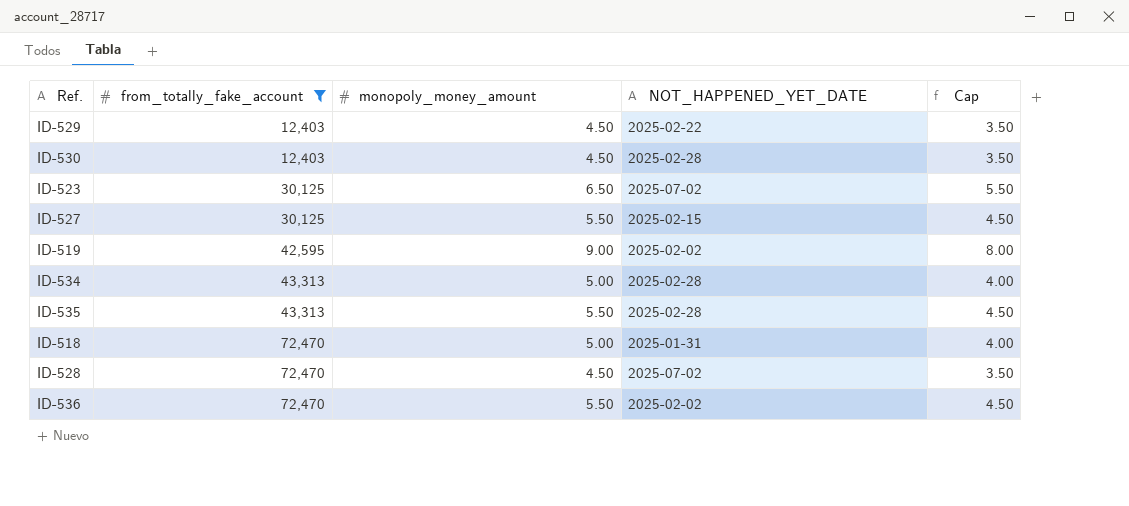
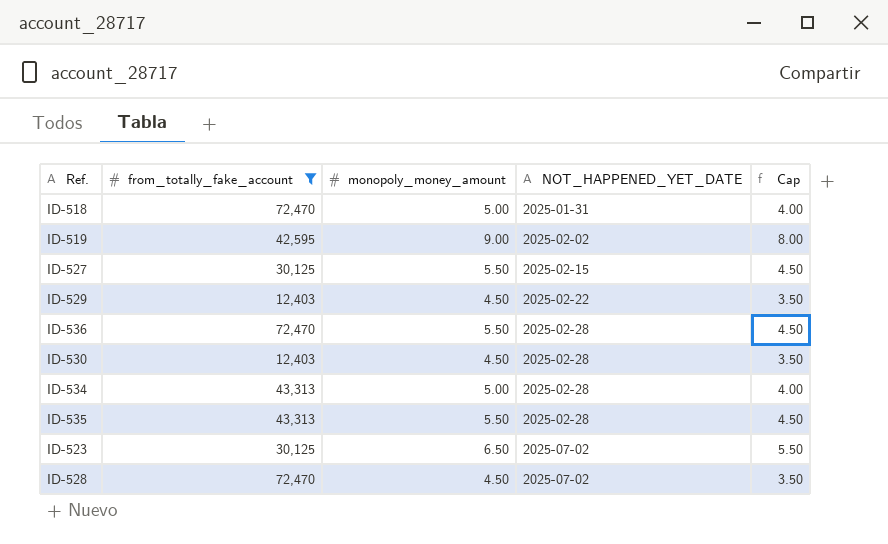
row order: from_totally_fake_account ascending -> NOT_HAPPENED_YET_DATE ascending
ID-536 | NOT_HAPPENED_YET_DATE: 2025-02-02 -> 2025-02-28

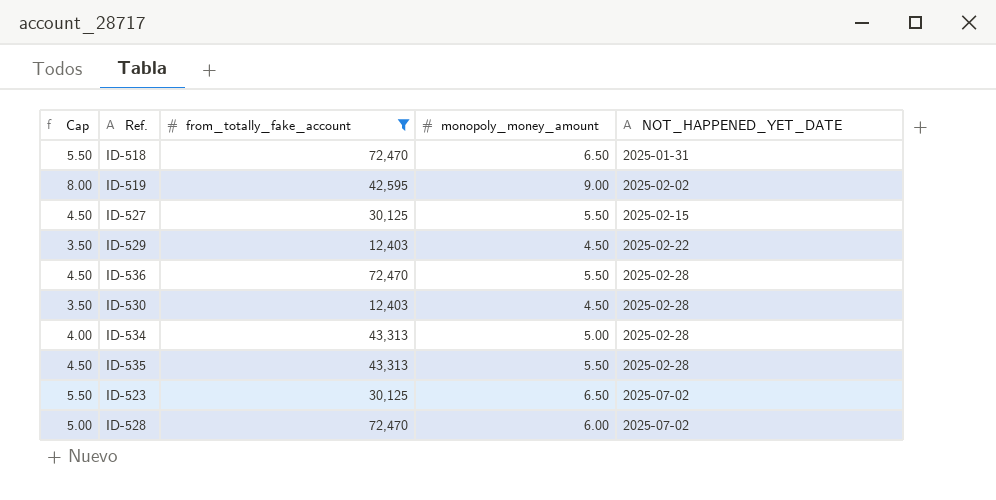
column Cap | position: 5 -> 1
ID-518 | Cap: 4.00 -> 5.50
ID-518 | monopoly_money_amount: 5.00 -> 6.50
ID-528 | Cap: 3.50 -> 5.00
ID-528 | monopoly_money_amount: 4.50 -> 6.00

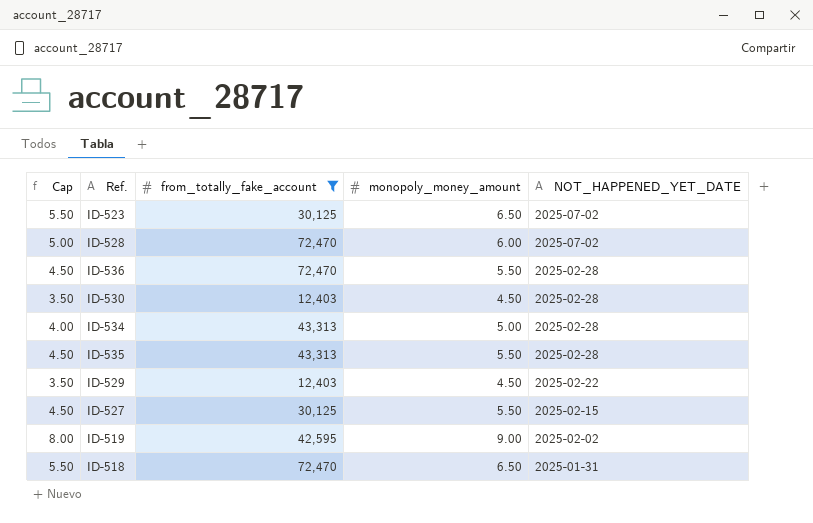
row order: NOT_HAPPENED_YET_DATE ascending -> NOT_HAPPENED_YET_DATE descending

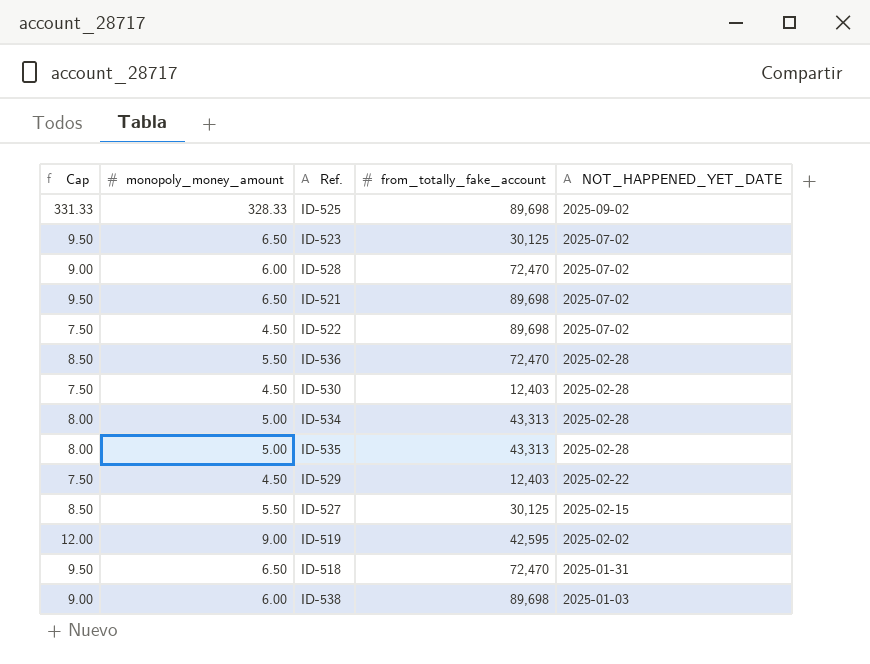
filter: from_totally_fake_account != 89,698 -> none
column Cap | formula: [monopoly_money_amount] - 1 -> [monopoly_money_amount] + 3
column monopoly_money_amount | position: 4 -> 2
ID-535 | monopoly_money_amount: 5.50 -> 5.00

